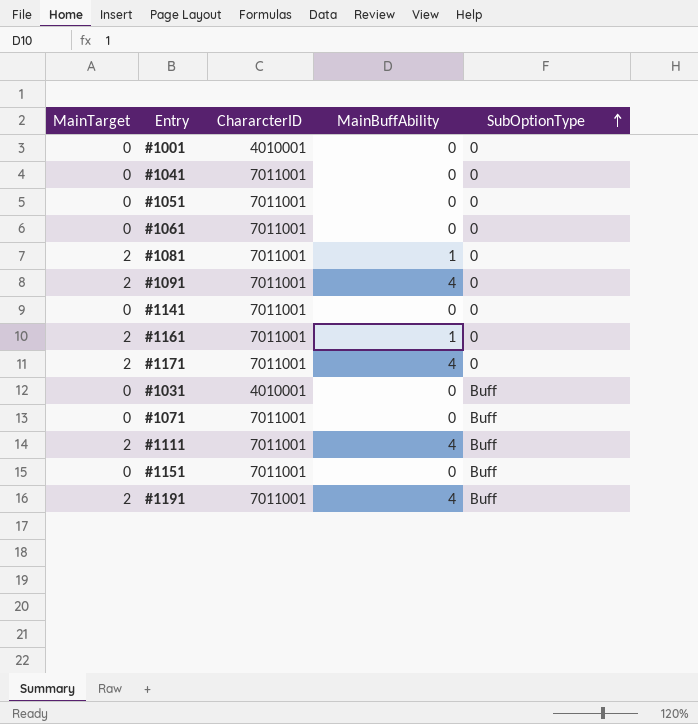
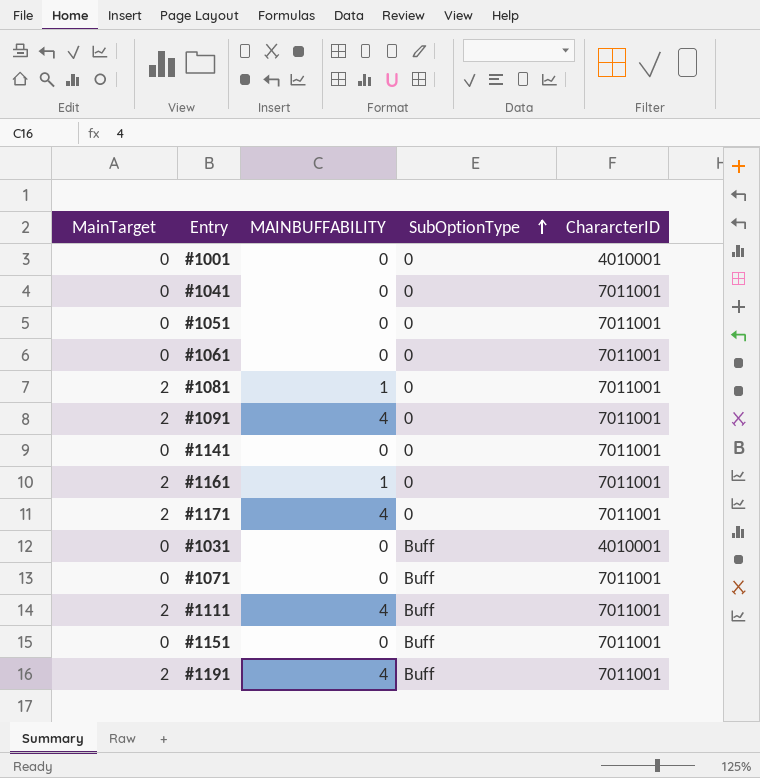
column name: MainBuffAbility -> MAINBUFFABILITY
column ChararcterID | position: 3 -> 5

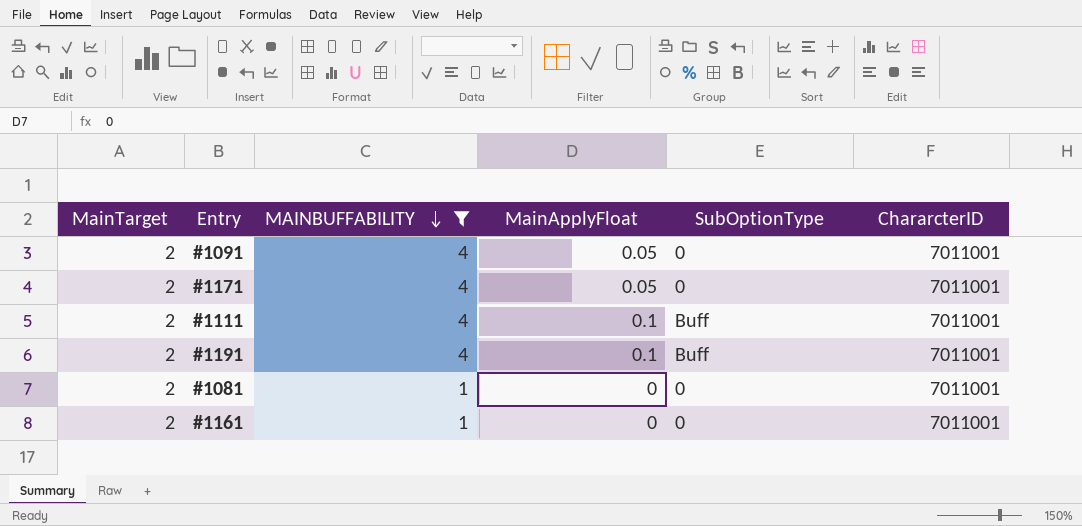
filter: none -> MAINBUFFABILITY != 0
row order: SubOptionType ascending -> MAINBUFFABILITY descending
column MainApplyFloat | position: none -> 4

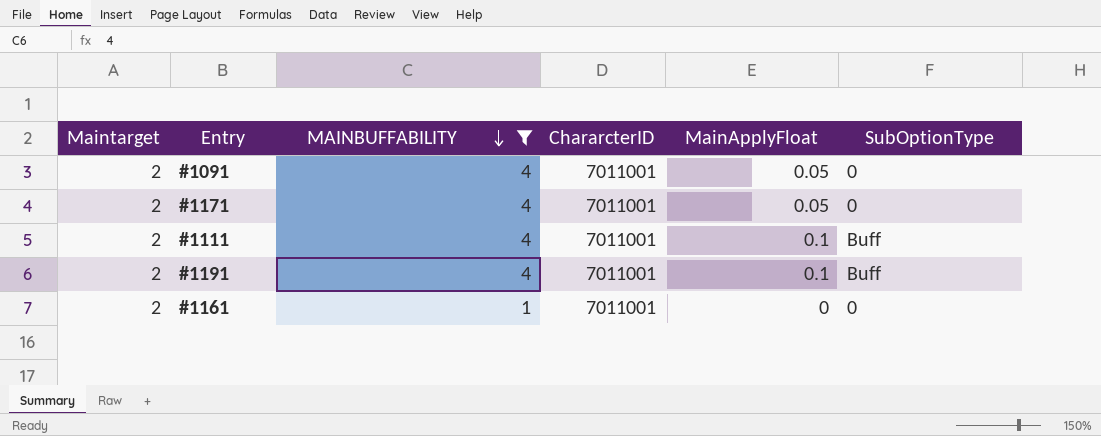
column name: MainTarget -> Maintarget
column ChararcterID | position: 6 -> 4
row #1081: 2 | 1 | 0 | 0 | 7011001 -> none

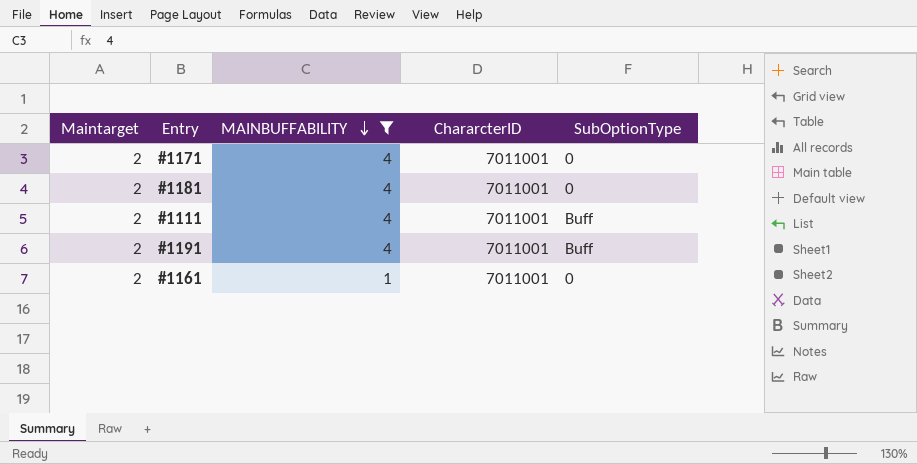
column MainApplyFloat | position: 5 -> none
row #1091: 2 | 4 | 7011001 | 0.05 | 0 -> none
row #1181: none -> 2 | 4 | 7011001 | 0

